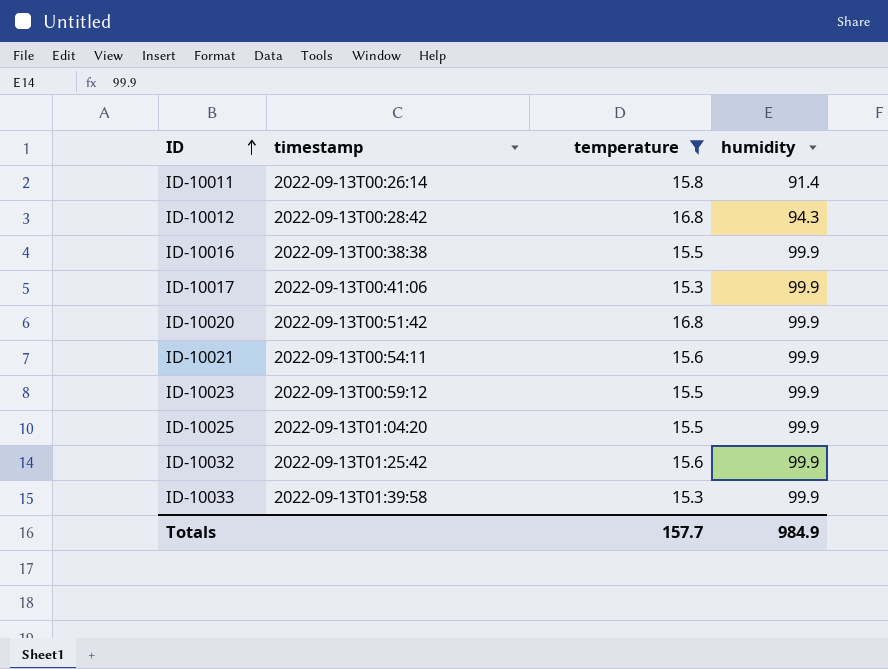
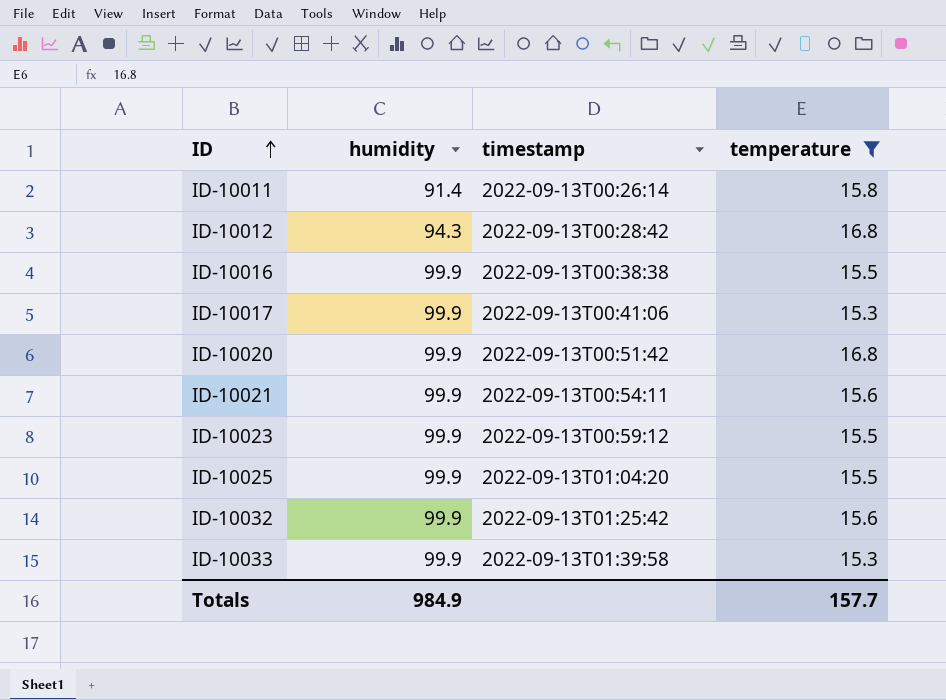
column humidity | position: 4 -> 2

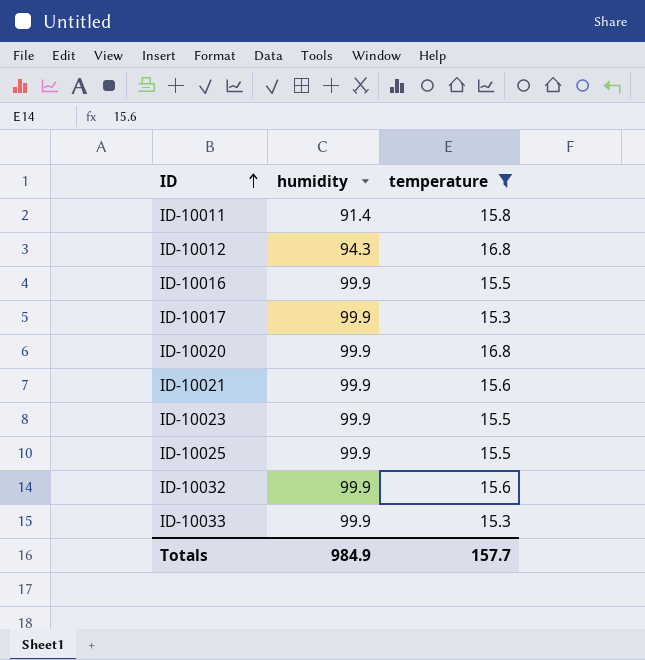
column timestamp | position: 3 -> none

